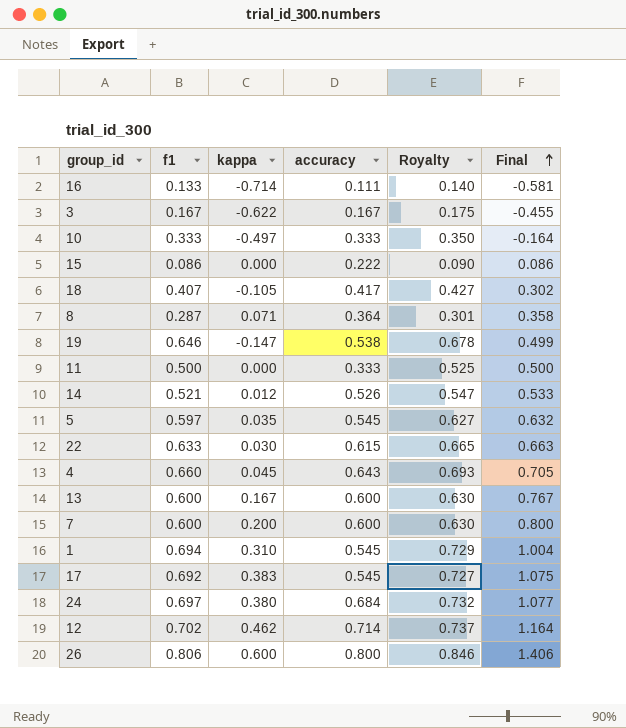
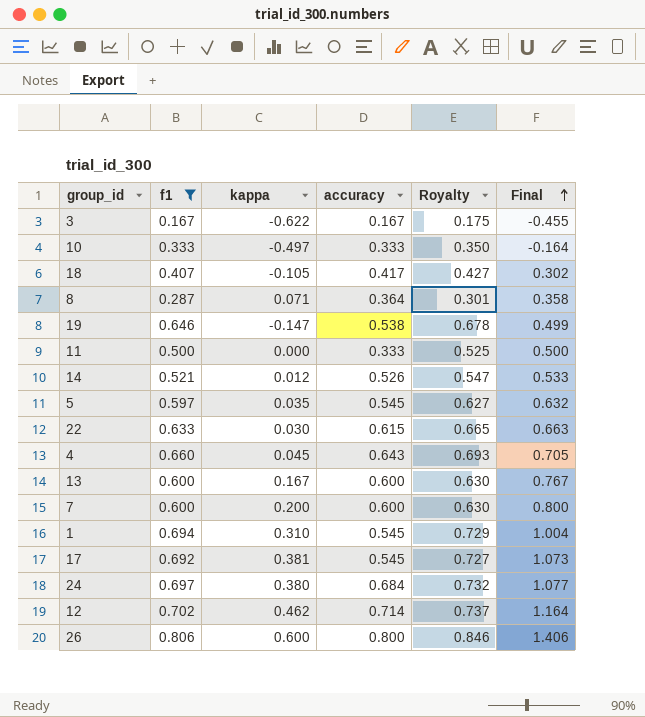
filter: none -> f1 >= 0.167
17 | kappa: 0.383 -> 0.381
17 | Final: 1.075 -> 1.073

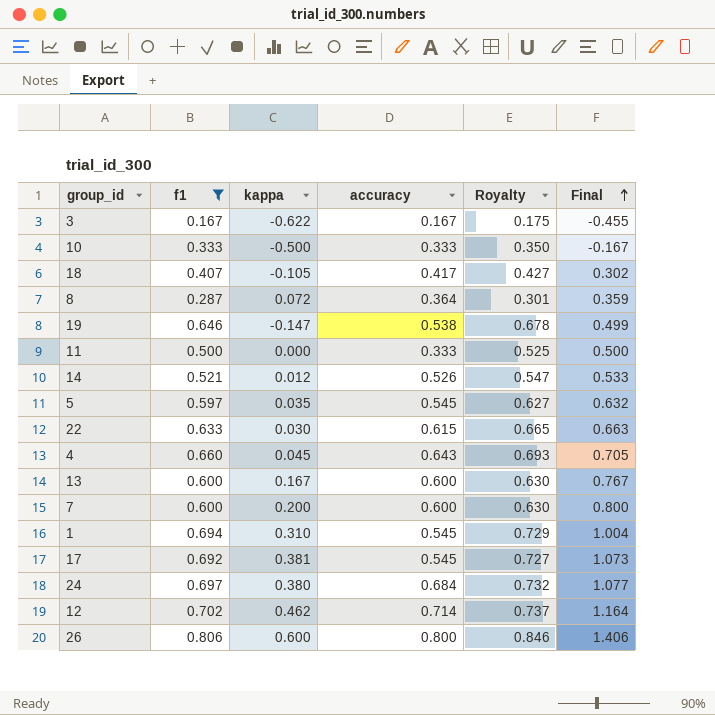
10 | kappa: -0.497 -> -0.500
10 | Final: -0.164 -> -0.167
8 | kappa: 0.071 -> 0.072
8 | Final: 0.358 -> 0.359

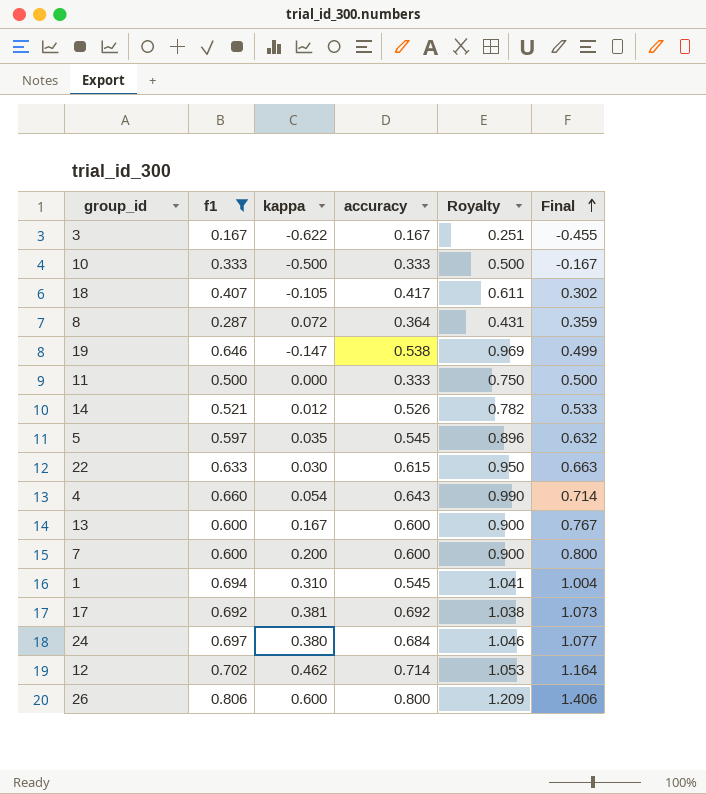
column Royalty | formula: [f1] * 1.05 -> [f1] * 1.5
4 | kappa: 0.045 -> 0.054
4 | Final: 0.705 -> 0.714
17 | accuracy: 0.545 -> 0.692

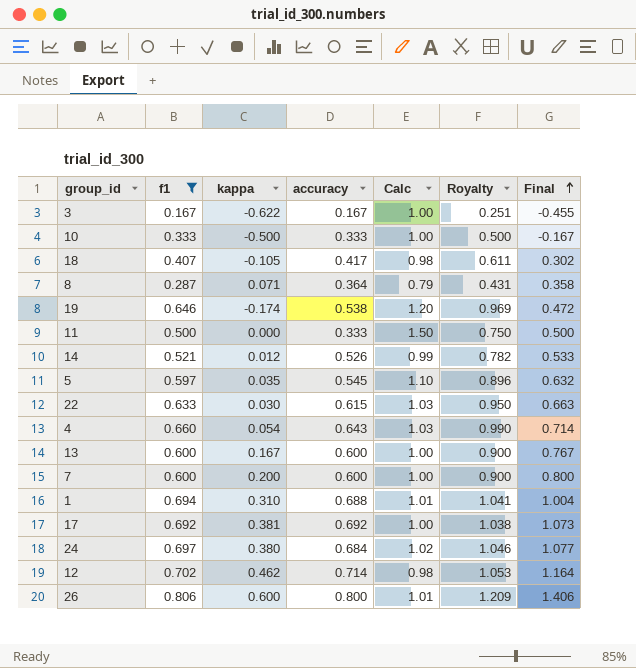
column Calc | formula: none -> [f1] / [accuracy]
8 | kappa: 0.072 -> 0.071
8 | Final: 0.359 -> 0.358
19 | kappa: -0.147 -> -0.174
19 | Final: 0.499 -> 0.472
1 | accuracy: 0.545 -> 0.688

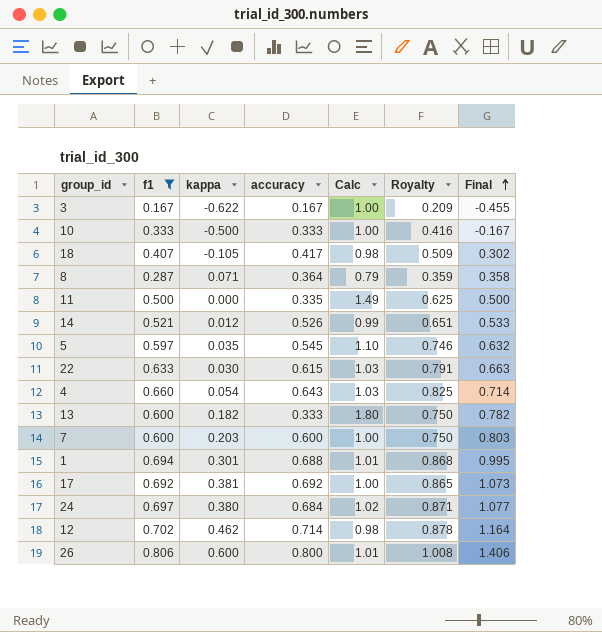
column Royalty | formula: [f1] * 1.5 -> [f1] * 1.25
row 19: 0.646 | -0.174 | 0.538 | 1.20 | 0.969 | 0.472 -> none
11 | accuracy: 0.333 -> 0.335
11 | Calc: 1.50 -> 1.49
13 | kappa: 0.167 -> 0.182
13 | accuracy: 0.600 -> 0.333
13 | Calc: 1.00 -> 1.80
13 | Final: 0.767 -> 0.782
7 | kappa: 0.200 -> 0.203
7 | Final: 0.800 -> 0.803
1 | kappa: 0.310 -> 0.301
1 | Final: 1.004 -> 0.995

